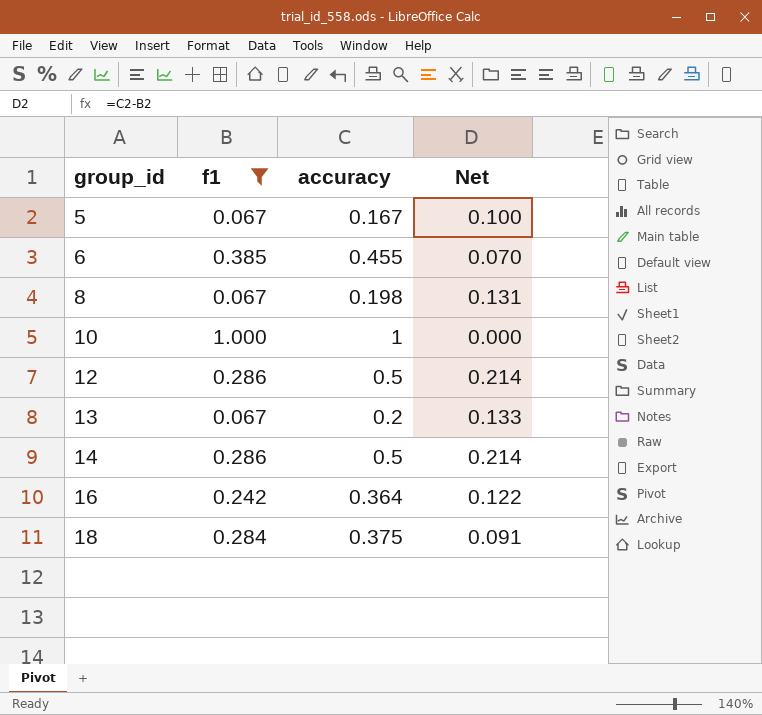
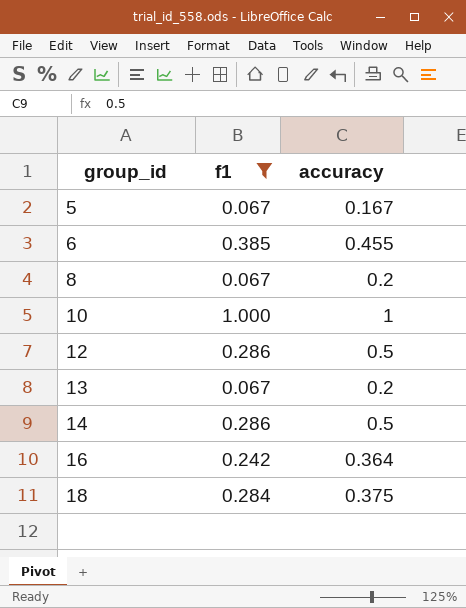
column Net | formula: [accuracy] - [f1] -> none
8 | accuracy: 0.198 -> 0.2

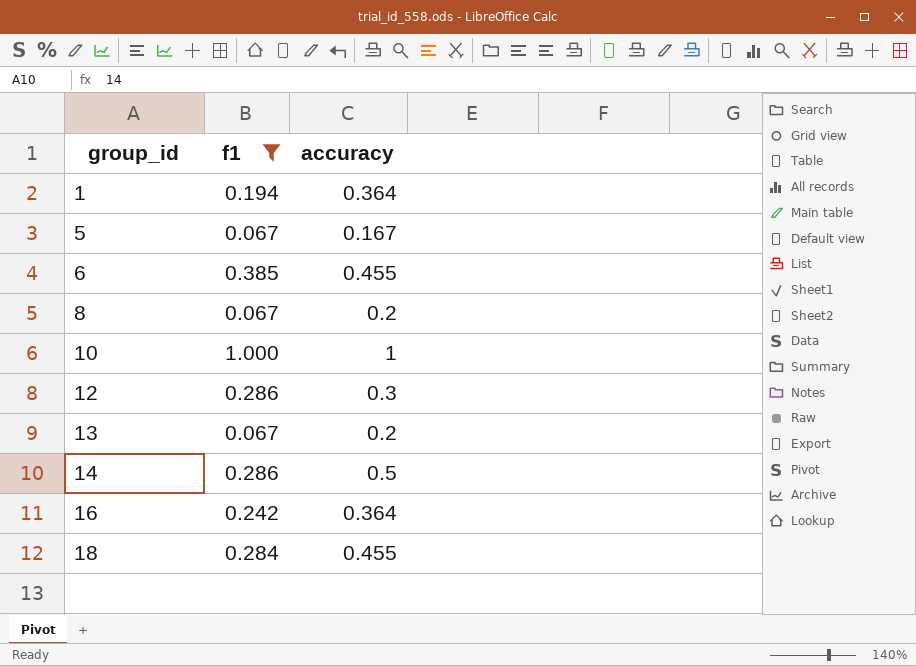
row 1: none -> 0.194 | 0.364
12 | accuracy: 0.5 -> 0.3
18 | accuracy: 0.375 -> 0.455

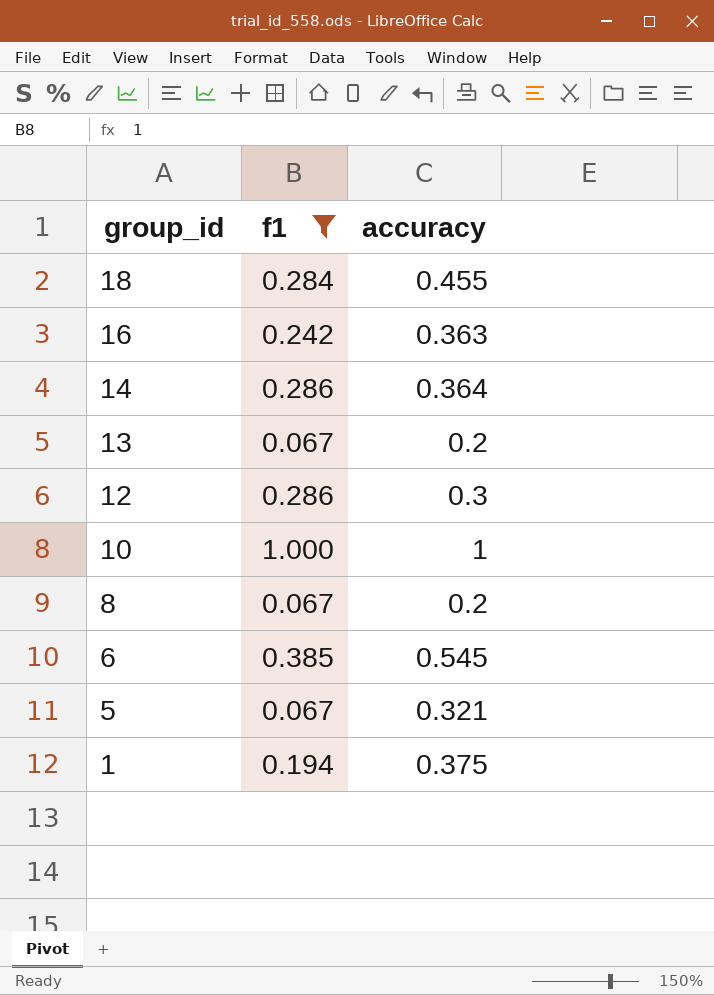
row order: group_id ascending -> group_id descending
16 | accuracy: 0.364 -> 0.363
14 | accuracy: 0.5 -> 0.364
6 | accuracy: 0.455 -> 0.545
5 | accuracy: 0.167 -> 0.321
1 | accuracy: 0.364 -> 0.375

